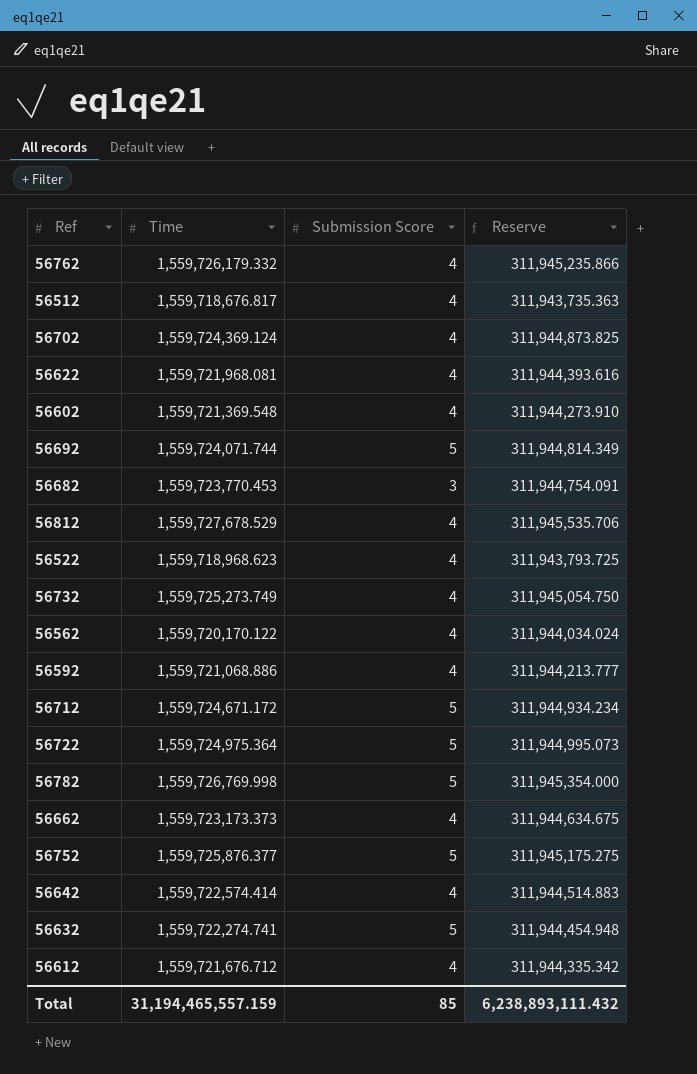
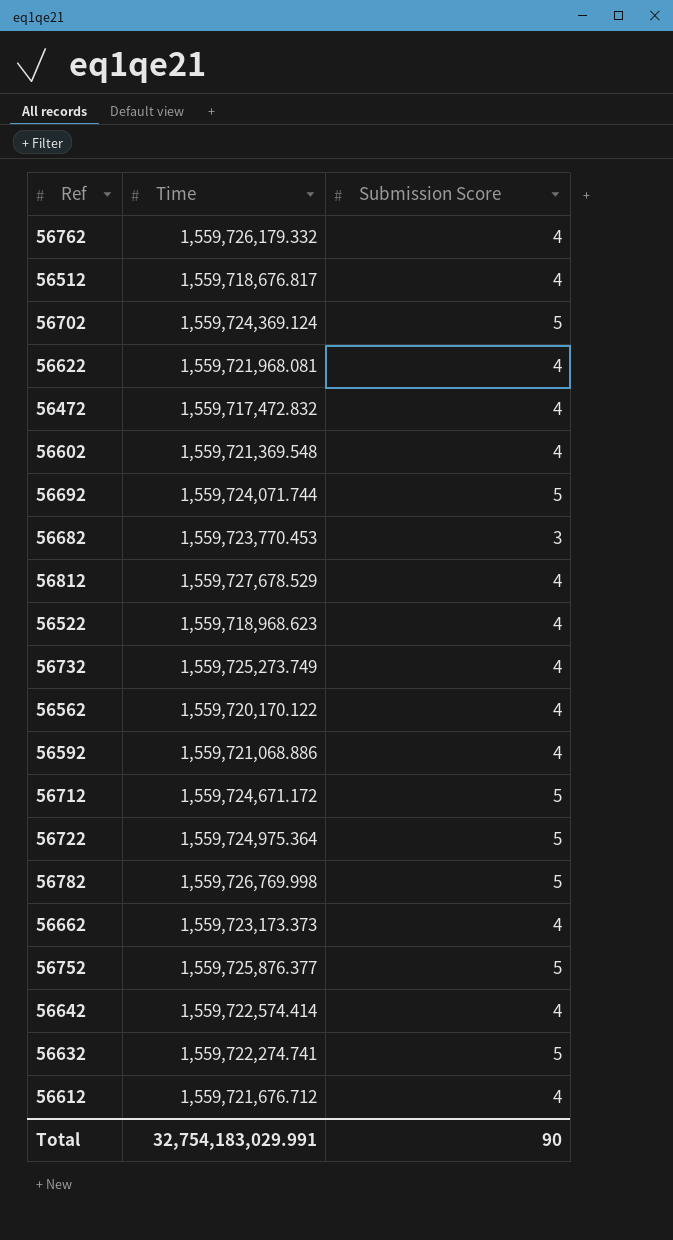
column Reserve | formula: [Time] * 0.2 -> none
56702 | Submission Score: 4 -> 5
row 56472: none -> 1,559,717,472.832 | 4
Total | Time: 31,194,465,557.159 -> 32,754,183,029.991
Total | Submission Score: 85 -> 90

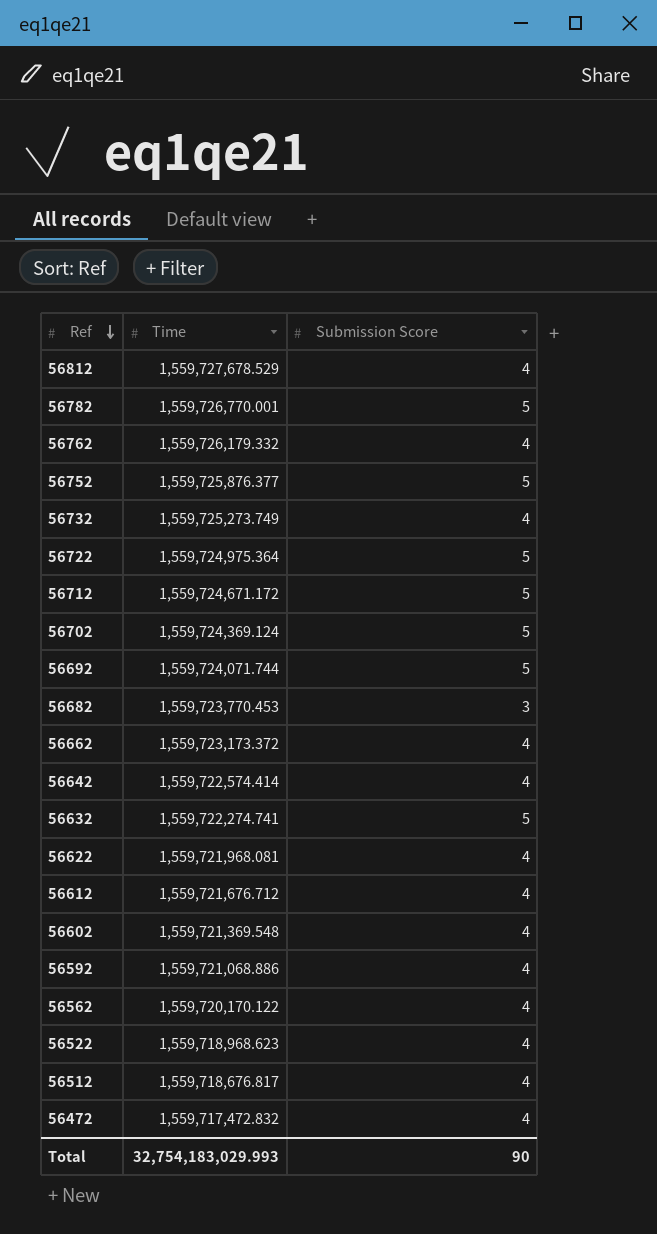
row order: none -> Ref descending
56782 | Time: 1,559,726,769.998 -> 1,559,726,770.001
56662 | Time: 1,559,723,173.373 -> 1,559,723,173.372
Total | Time: 32,754,183,029.991 -> 32,754,183,029.993

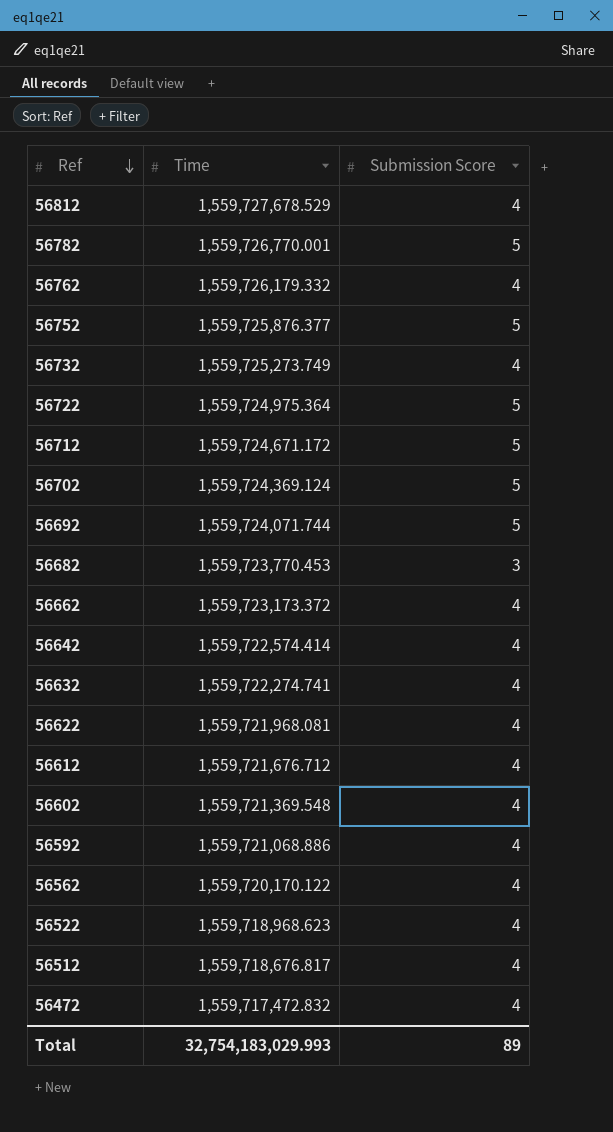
56632 | Submission Score: 5 -> 4
Total | Submission Score: 90 -> 89

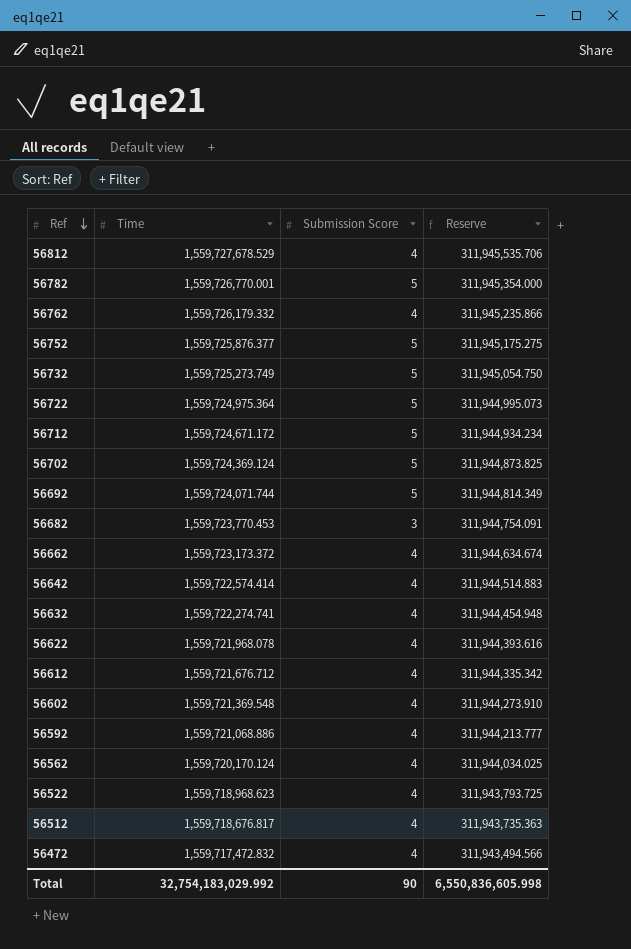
column Reserve | formula: none -> [Time] * 0.2
56732 | Submission Score: 4 -> 5
56622 | Time: 1,559,721,968.081 -> 1,559,721,968.078
56562 | Time: 1,559,720,170.122 -> 1,559,720,170.124
Total | Time: 32,754,183,029.993 -> 32,754,183,029.992
Total | Submission Score: 89 -> 90

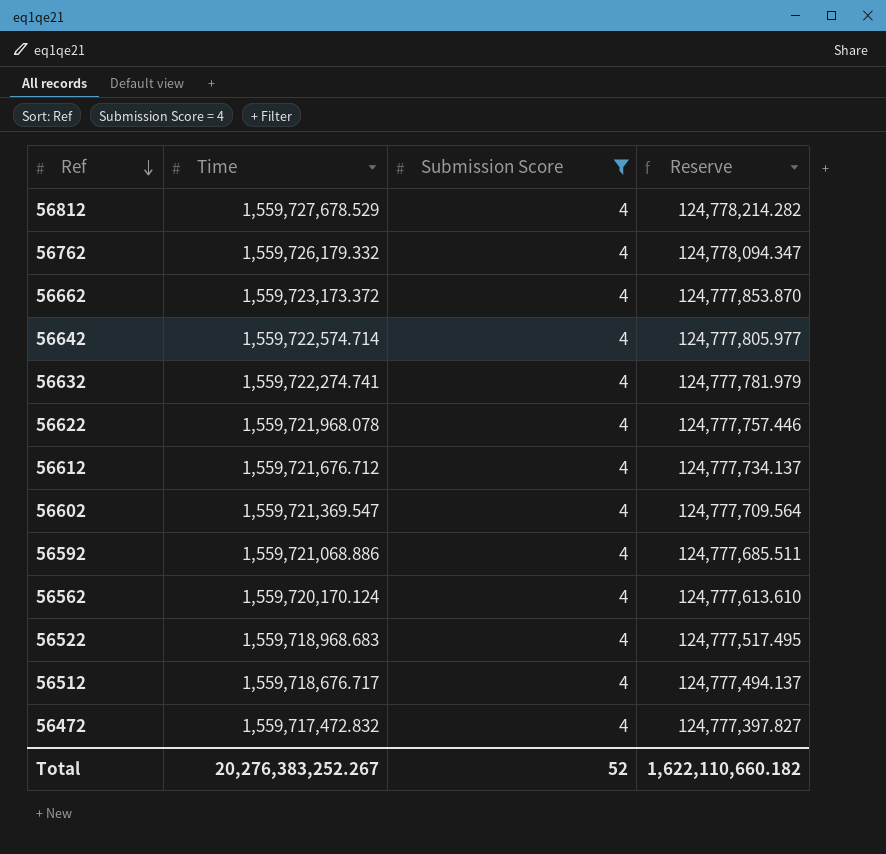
filter: none -> Submission Score = 4
column Reserve | formula: [Time] * 0.2 -> [Time] * 0.08
56642 | Time: 1,559,722,574.414 -> 1,559,722,574.714
56602 | Time: 1,559,721,369.548 -> 1,559,721,369.547
56522 | Time: 1,559,718,968.623 -> 1,559,718,968.683
56512 | Time: 1,559,718,676.817 -> 1,559,718,676.717
Total | Time: 32,754,183,029.992 -> 20,276,383,252.267
Total | Submission Score: 90 -> 52
Total | Reserve: 6,550,836,605.998 -> 1,622,110,660.182

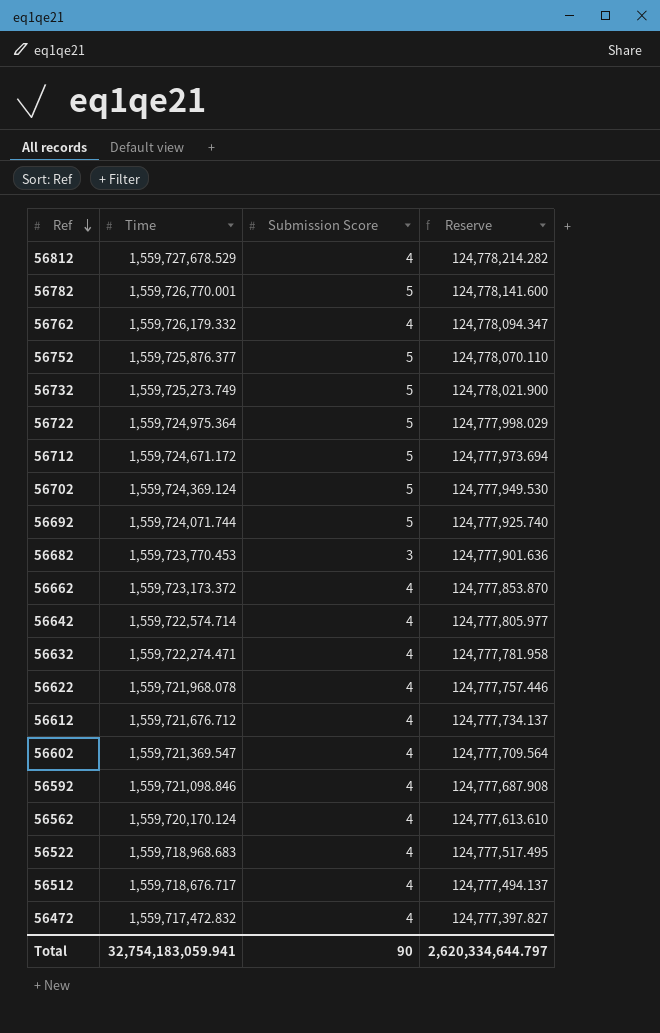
filter: Submission Score = 4 -> none
56632 | Time: 1,559,722,274.741 -> 1,559,722,274.471
56632 | Reserve: 124,777,781.979 -> 124,777,781.958
56592 | Time: 1,559,721,068.886 -> 1,559,721,098.846
56592 | Reserve: 124,777,685.511 -> 124,777,687.908
Total | Time: 20,276,383,252.267 -> 32,754,183,059.941
Total | Submission Score: 52 -> 90
Total | Reserve: 1,622,110,660.182 -> 2,620,334,644.797

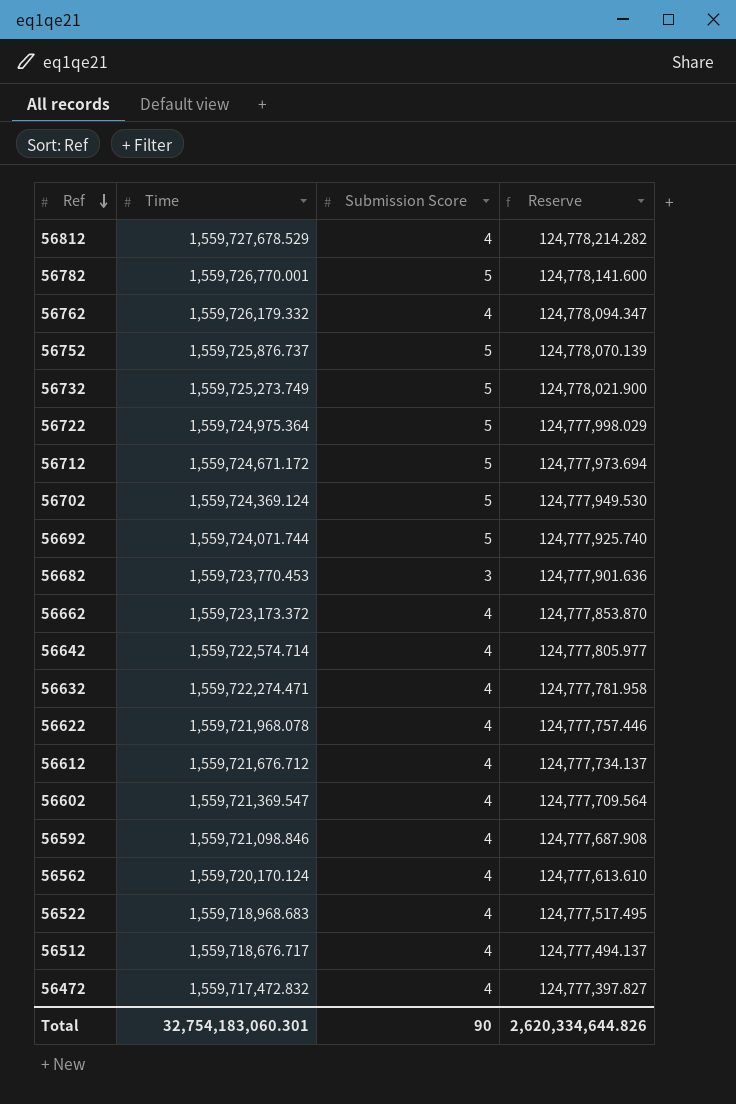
56752 | Time: 1,559,725,876.377 -> 1,559,725,876.737
56752 | Reserve: 124,778,070.110 -> 124,778,070.139
Total | Time: 32,754,183,059.941 -> 32,754,183,060.301
Total | Reserve: 2,620,334,644.797 -> 2,620,334,644.826

